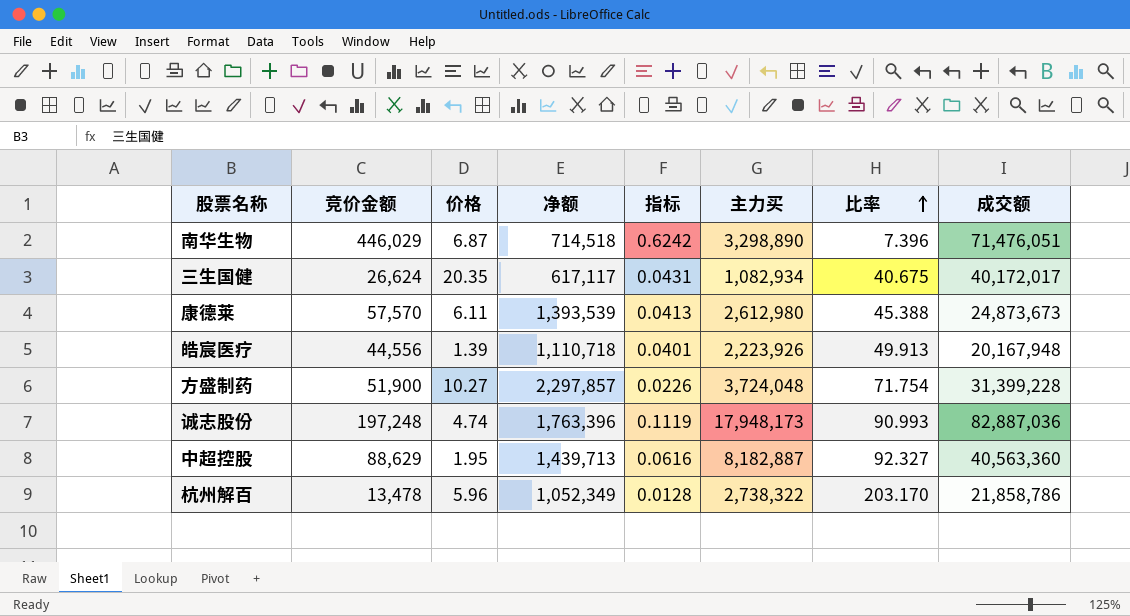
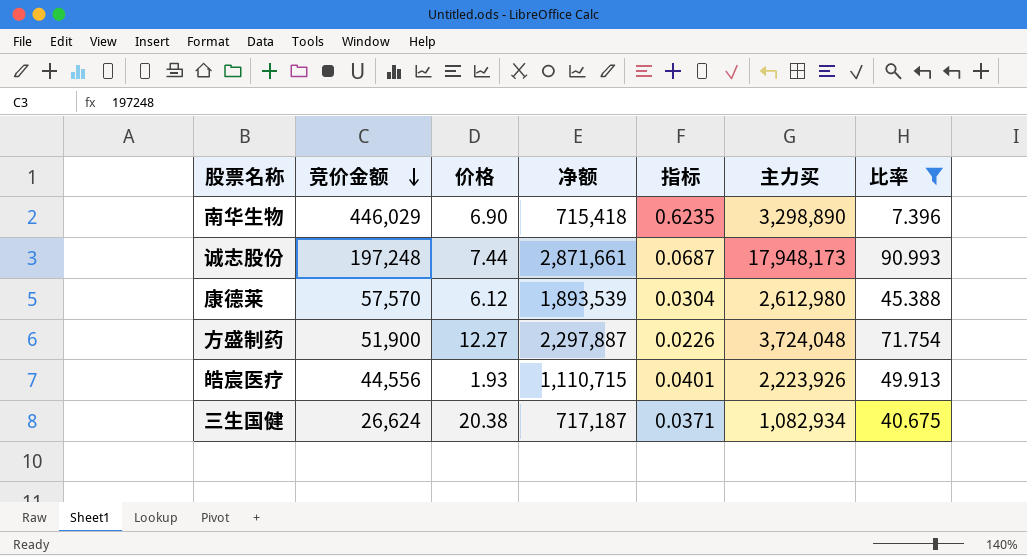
filter: none -> 比率 <= 90.993
row order: 比率 ascending -> 竞价金额 descending
column 成交额 | position: 8 -> none
南华生物 | 价格: 6.87 -> 6.90
南华生物 | 净额: 714,518 -> 715,418
南华生物 | 指标: 0.6242 -> 0.6235
诚志股份 | 价格: 4.74 -> 7.44
诚志股份 | 净额: 1,763,396 -> 2,871,661
诚志股份 | 指标: 0.1119 -> 0.0687
康德莱 | 价格: 6.11 -> 6.12
康德莱 | 净额: 1,393,539 -> 1,893,539
康德莱 | 指标: 0.0413 -> 0.0304
方盛制药 | 价格: 10.27 -> 12.27
方盛制药 | 净额: 2,297,857 -> 2,297,887
皓宸医疗 | 价格: 1.39 -> 1.93
皓宸医疗 | 净额: 1,110,718 -> 1,110,715
三生国健 | 价格: 20.35 -> 20.38
三生国健 | 净额: 617,117 -> 717,187
三生国健 | 指标: 0.0431 -> 0.0371

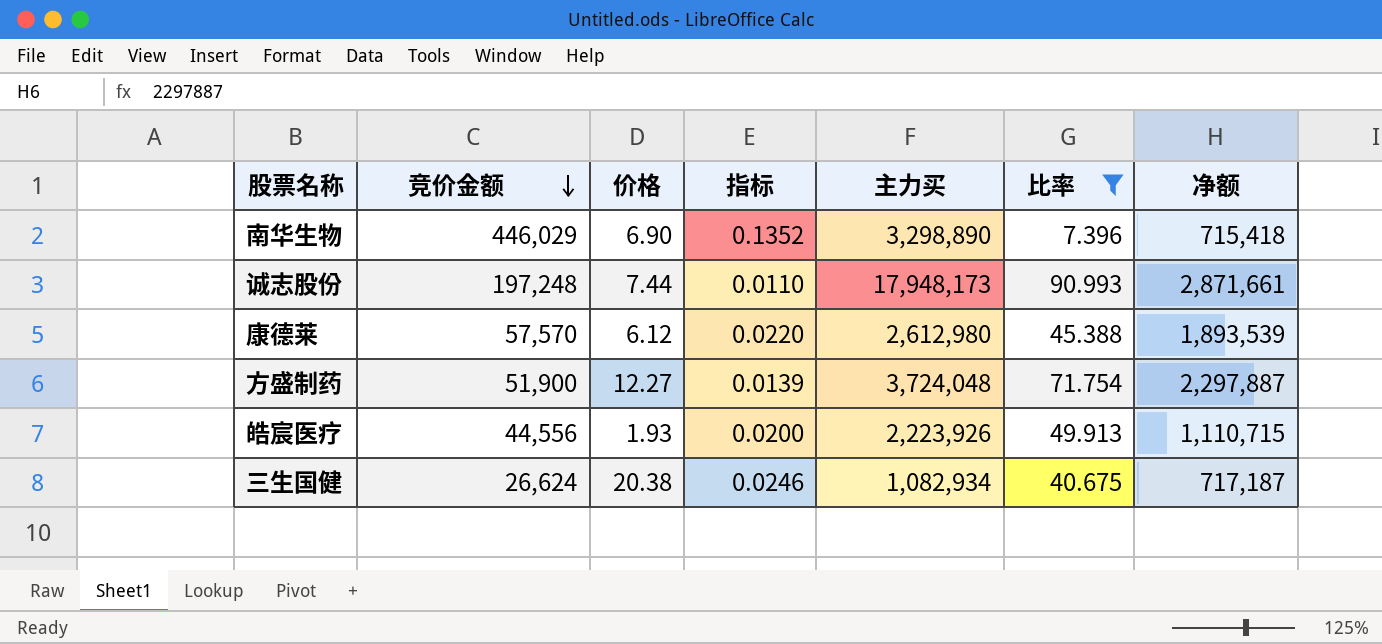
column 指标 | formula: [竞价金额] / [净额] -> [竞价金额] / [主力买]
column 净额 | position: 4 -> 7

